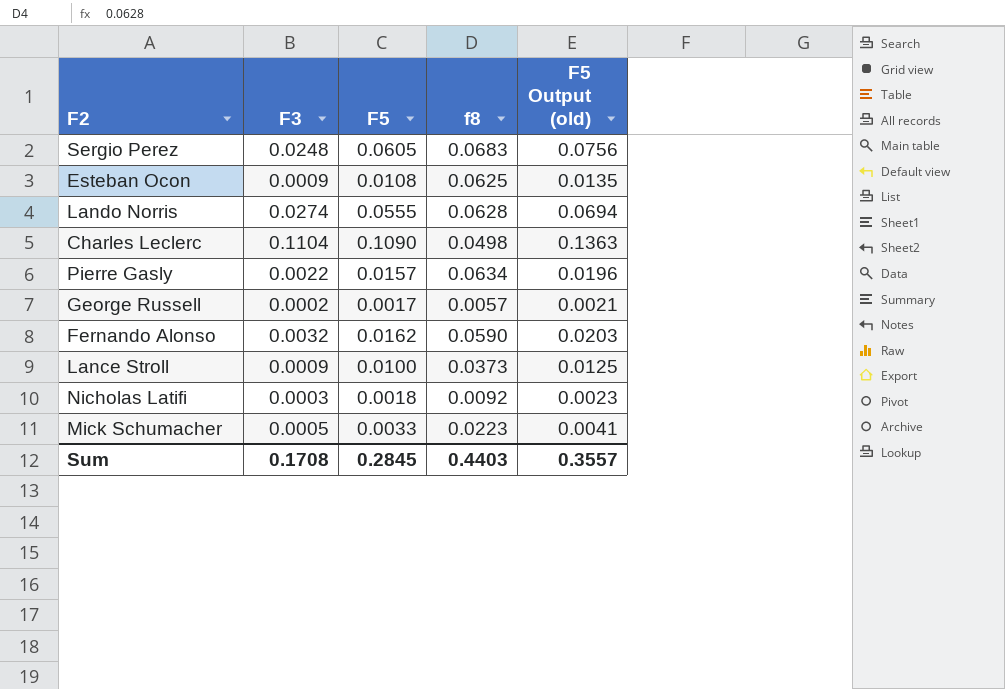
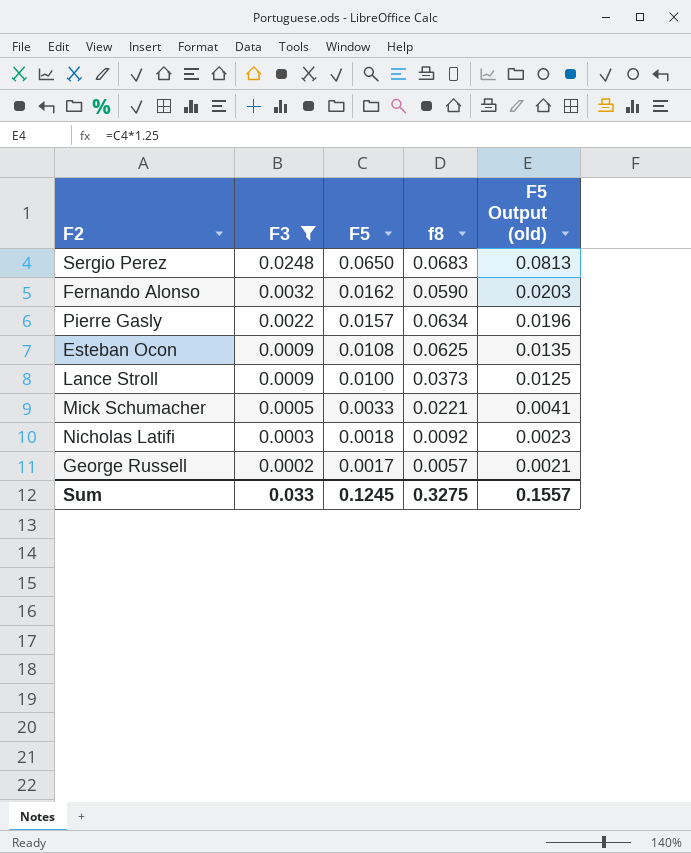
filter: none -> F3 <= 0.0248
row order: none -> F3 descending
Sergio Perez | F5: 0.0605 -> 0.0650
Sergio Perez | F5 Output (old): 0.0756 -> 0.0813
Mick Schumacher | f8: 0.0223 -> 0.0221
Sum | F3: 0.1708 -> 0.033
Sum | F5: 0.2845 -> 0.1245
Sum | f8: 0.4403 -> 0.3275
Sum | F5 Output (old): 0.3557 -> 0.1557

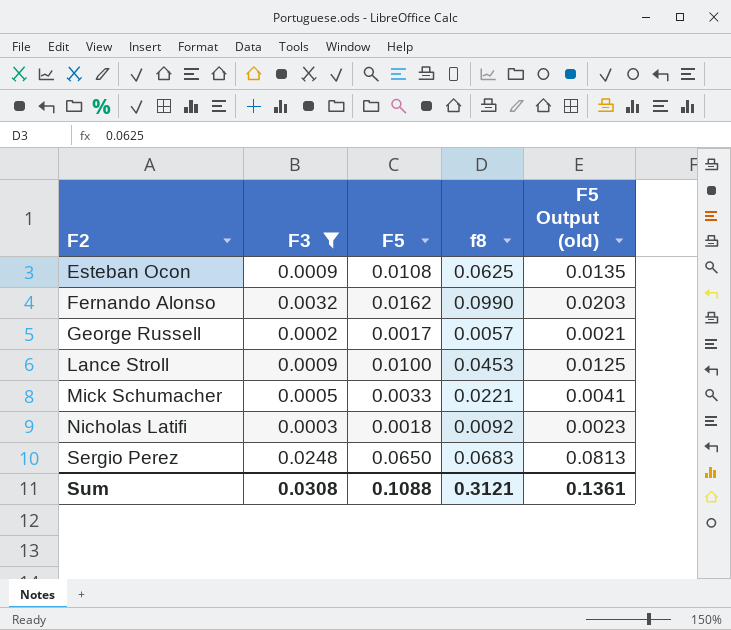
row order: F3 descending -> F2 ascending
row Pierre Gasly: 0.0022 | 0.0157 | 0.0634 | 0.0196 -> none
Fernando Alonso | f8: 0.0590 -> 0.0990
Lance Stroll | f8: 0.0373 -> 0.0453
Sum | F3: 0.033 -> 0.0308
Sum | F5: 0.1245 -> 0.1088
Sum | f8: 0.3275 -> 0.3121
Sum | F5 Output (old): 0.1557 -> 0.1361

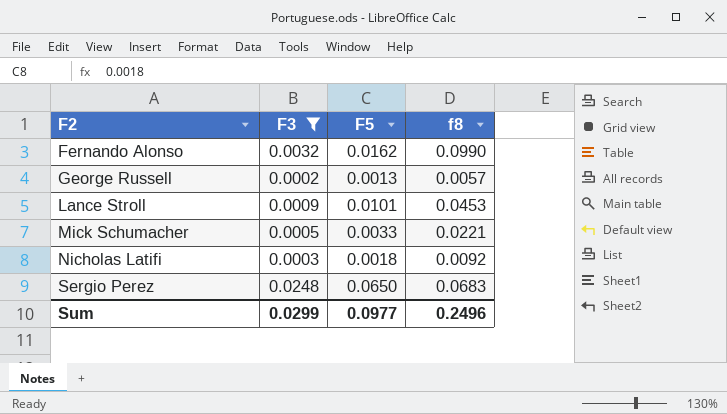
column F5 Output (old) | formula: [F5] * 1.25 -> none
row Esteban Ocon: 0.0009 | 0.0108 | 0.0625 | 0.0135 -> none
George Russell | F5: 0.0017 -> 0.0013
Lance Stroll | F5: 0.0100 -> 0.0101
Sum | F3: 0.0308 -> 0.0299
Sum | F5: 0.1088 -> 0.0977
Sum | f8: 0.3121 -> 0.2496

